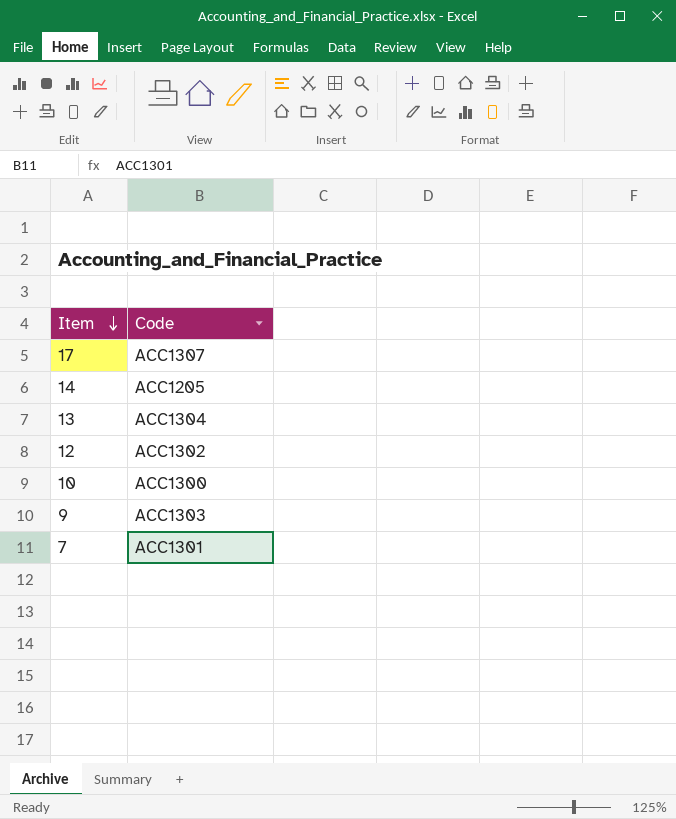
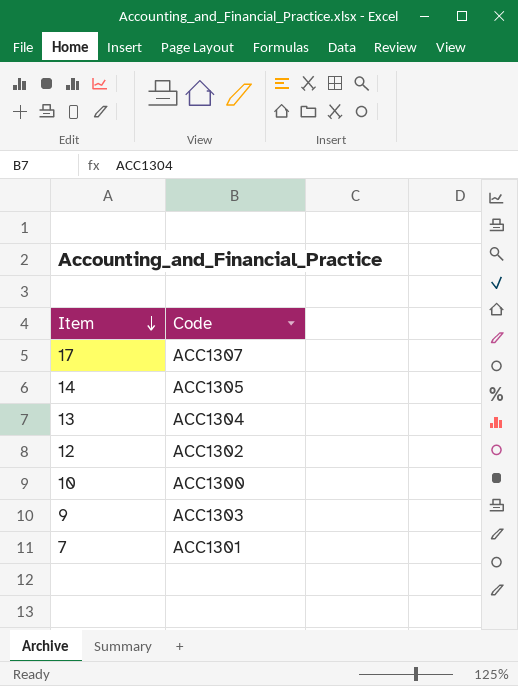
14 | Code: ACC1205 -> ACC1305

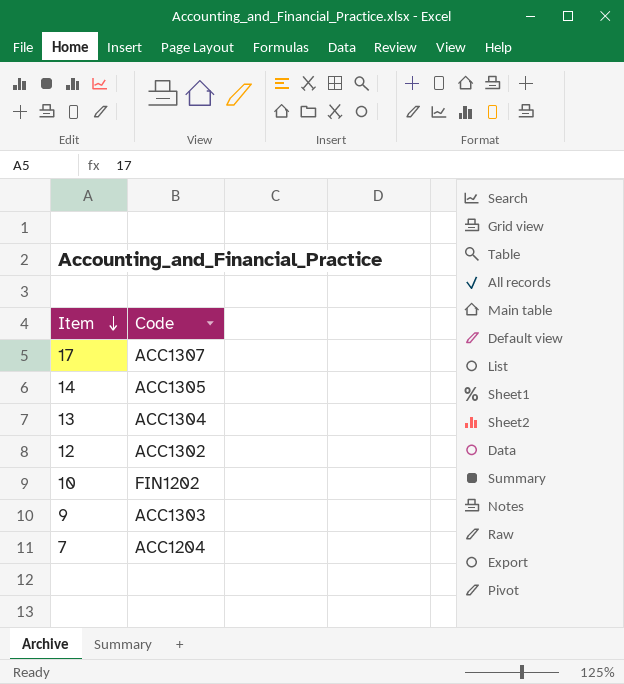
10 | Code: ACC1300 -> FIN1202
7 | Code: ACC1301 -> ACC1204

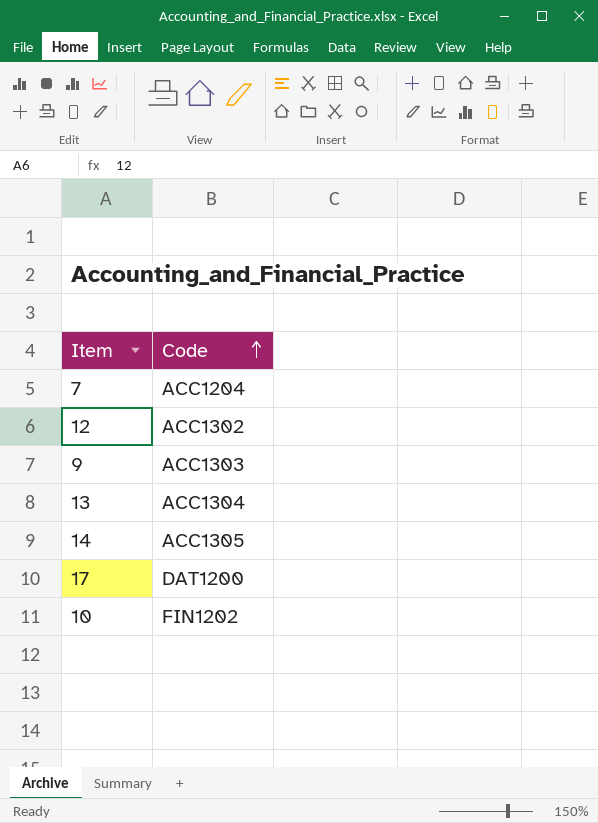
row order: Item descending -> Code ascending
17 | Code: ACC1307 -> DAT1200

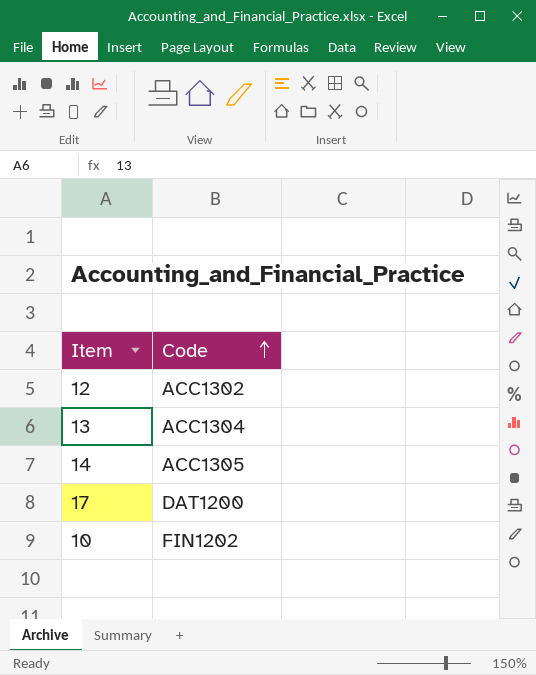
row 7: ACC1204 -> none
row 9: ACC1303 -> none

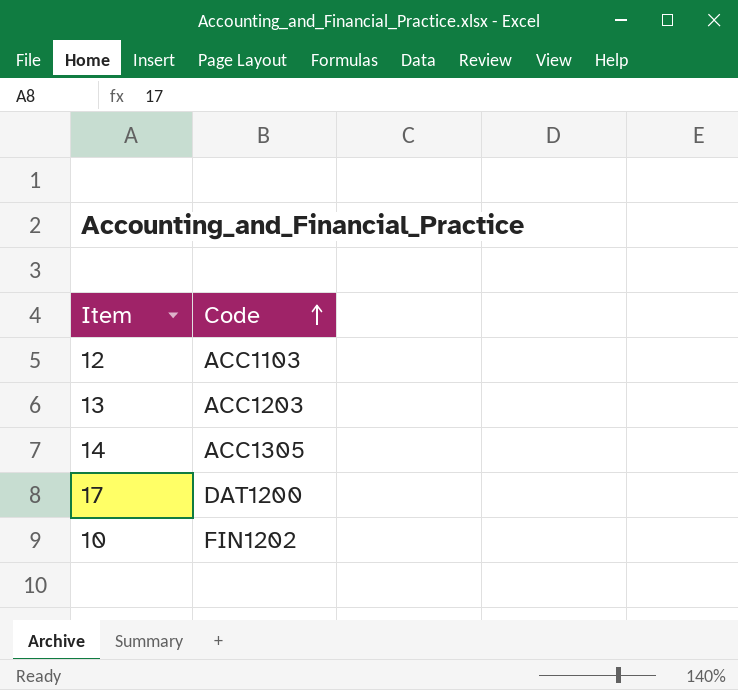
12 | Code: ACC1302 -> ACC1103
13 | Code: ACC1304 -> ACC1203

